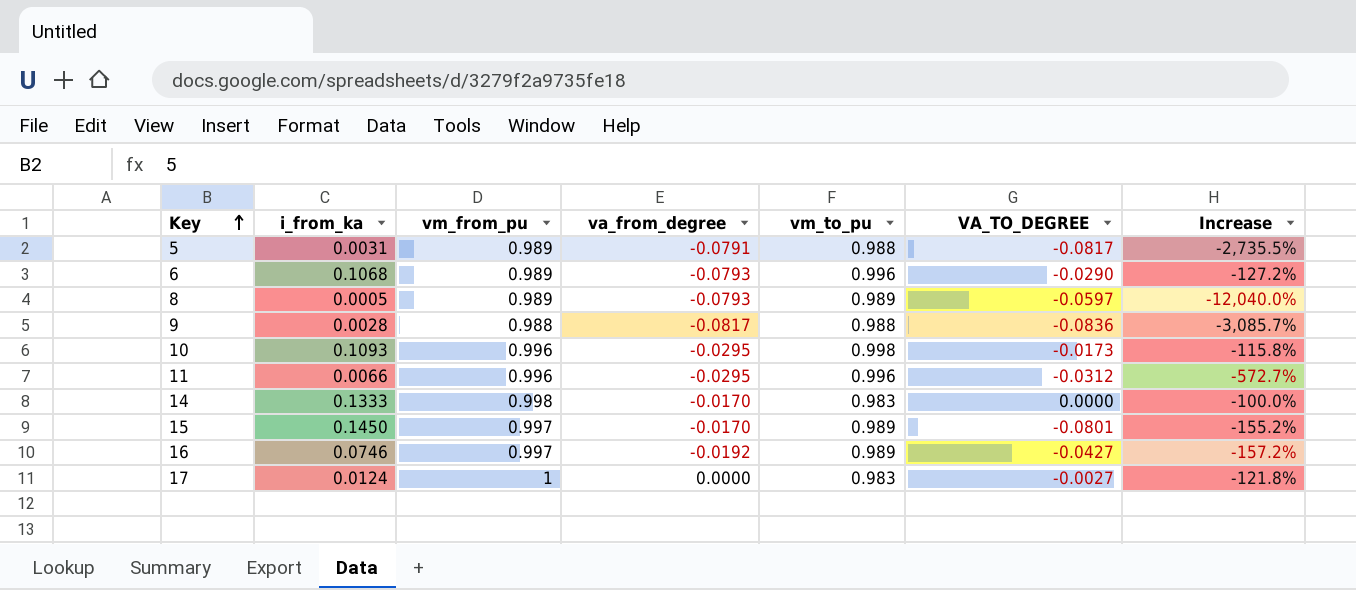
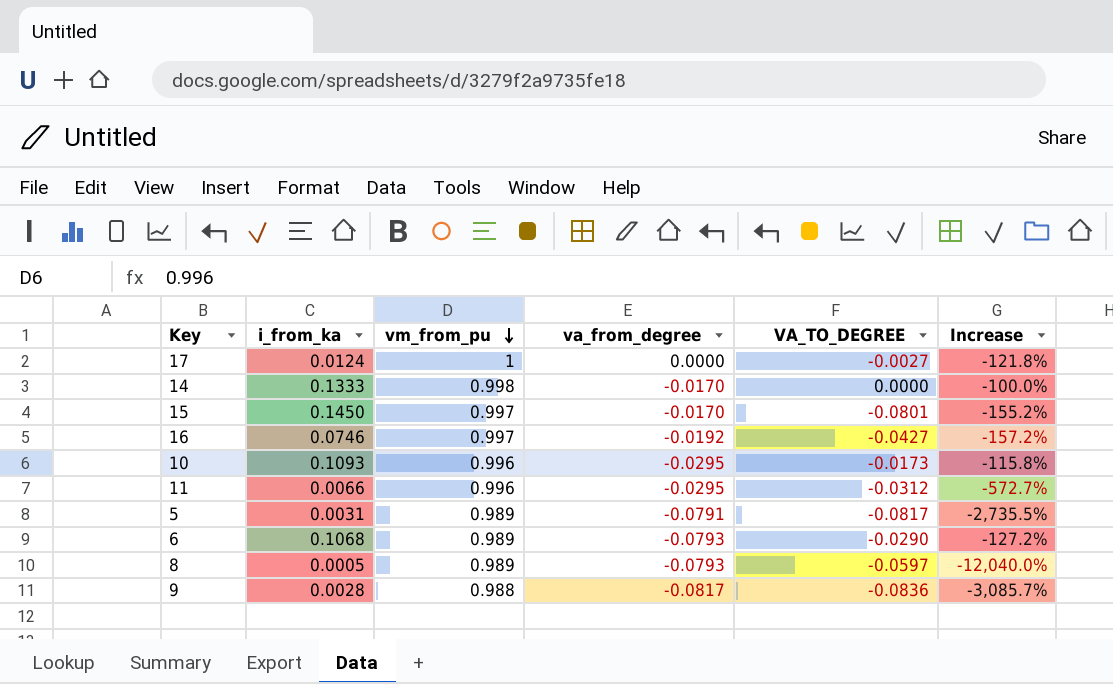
row order: Key ascending -> vm_from_pu descending
column vm_to_pu | position: 5 -> none

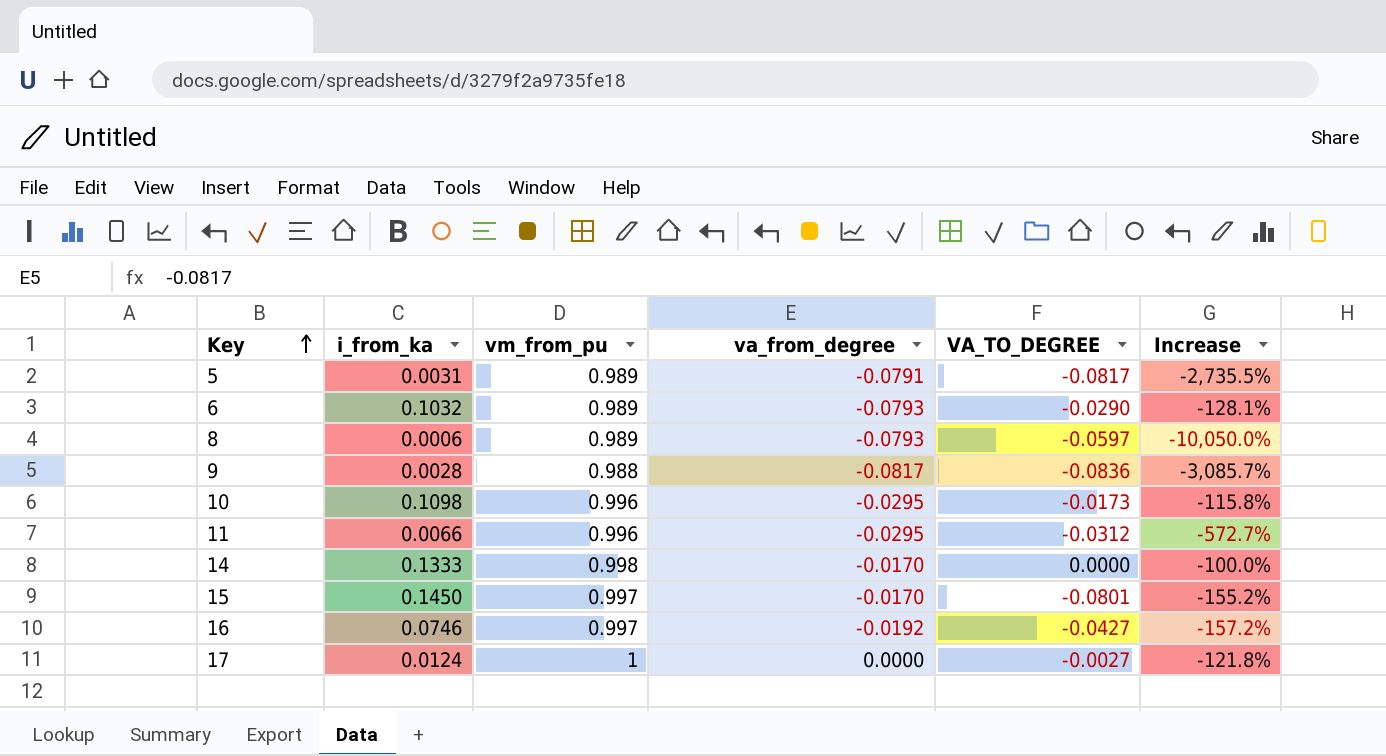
row order: vm_from_pu descending -> Key ascending
6 | i_from_ka: 0.1068 -> 0.1032
6 | Increase: -127.2% -> -128.1%
8 | i_from_ka: 0.0005 -> 0.0006
8 | Increase: -12,040.0% -> -10,050.0%
10 | i_from_ka: 0.1093 -> 0.1098

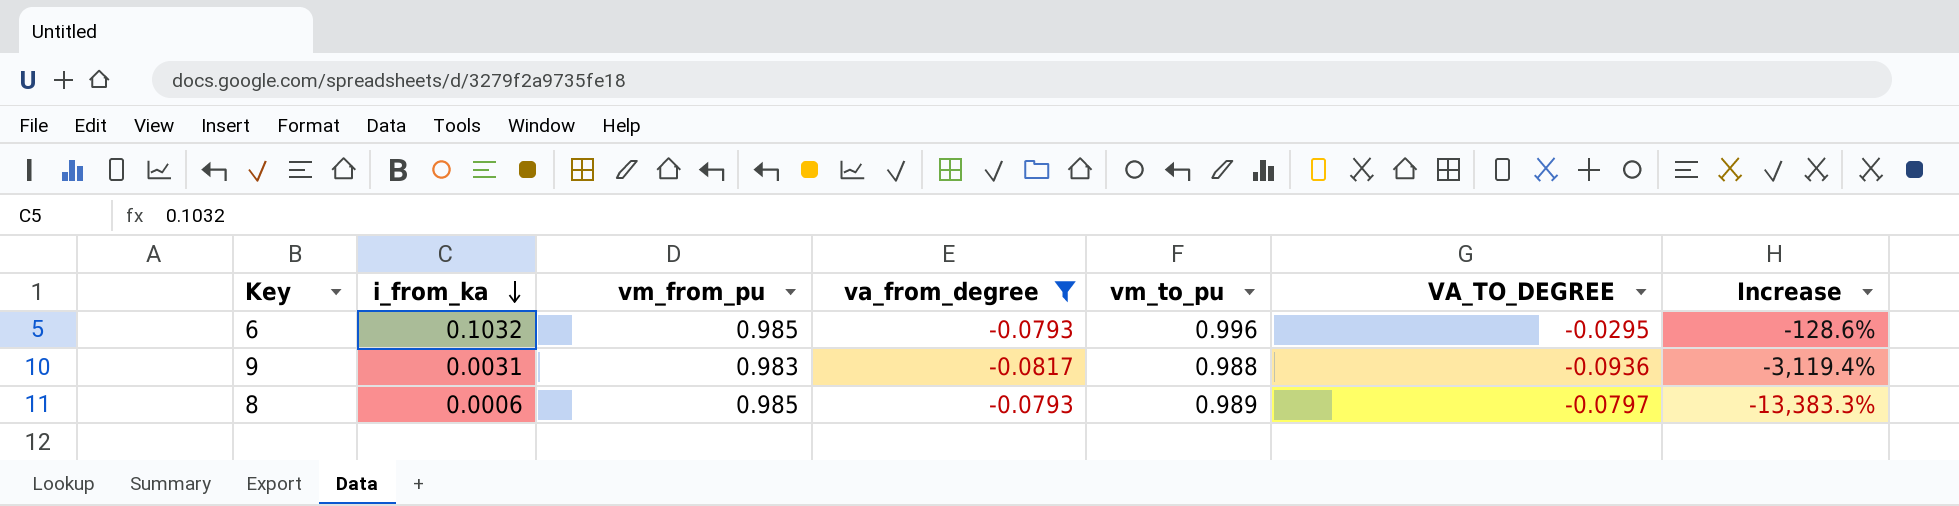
filter: none -> va_from_degree <= -0.0793
row order: Key ascending -> i_from_ka descending
column vm_to_pu | position: none -> 5
6 | vm_from_pu: 0.989 -> 0.985
6 | VA_TO_DEGREE: -0.0290 -> -0.0295
6 | Increase: -128.1% -> -128.6%
9 | i_from_ka: 0.0028 -> 0.0031
9 | vm_from_pu: 0.988 -> 0.983
9 | VA_TO_DEGREE: -0.0836 -> -0.0936
9 | Increase: -3,085.7% -> -3,119.4%
8 | vm_from_pu: 0.989 -> 0.985
8 | VA_TO_DEGREE: -0.0597 -> -0.0797
8 | Increase: -10,050.0% -> -13,383.3%

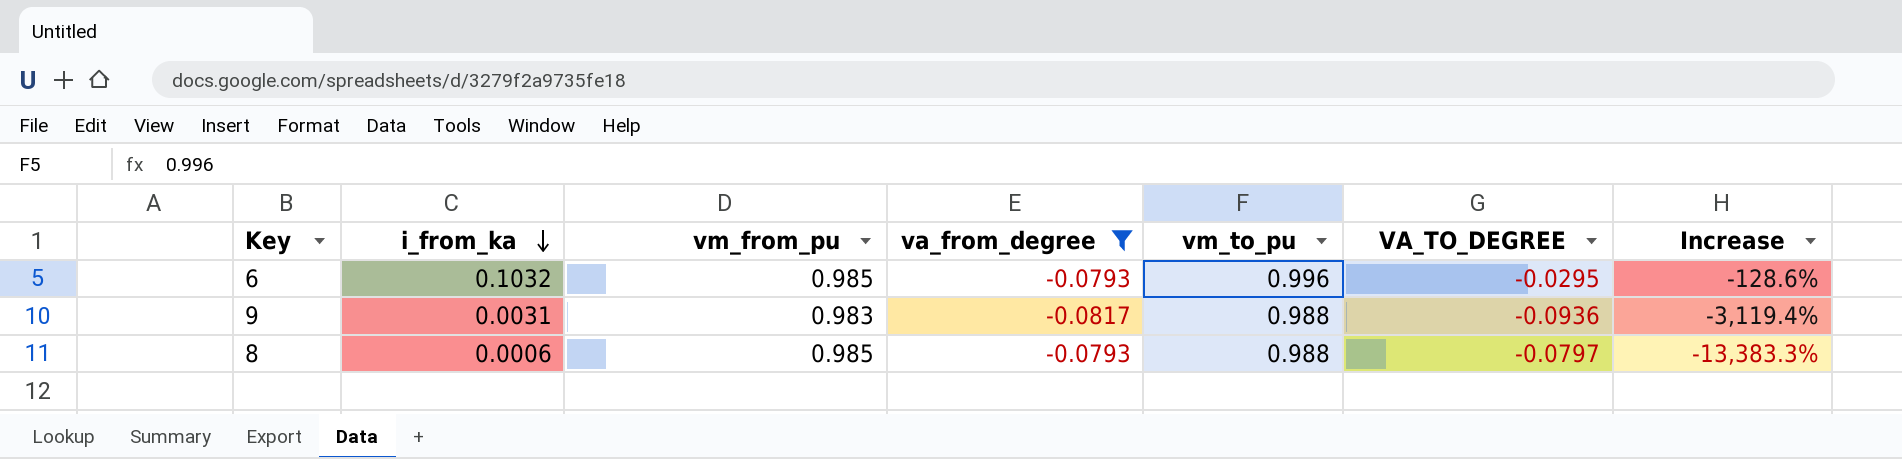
8 | vm_to_pu: 0.989 -> 0.988

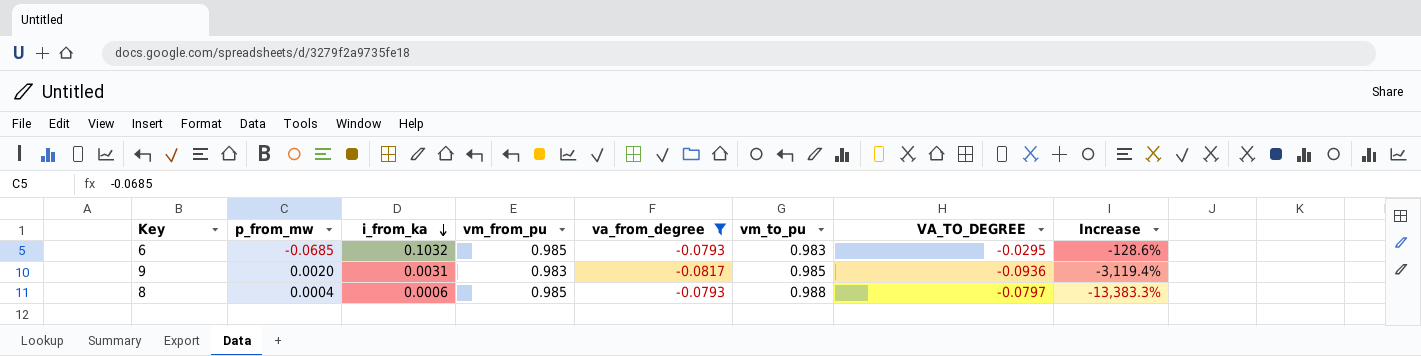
column p_from_mw | position: none -> 2
6 | vm_to_pu: 0.996 -> 0.983
9 | vm_to_pu: 0.988 -> 0.985

